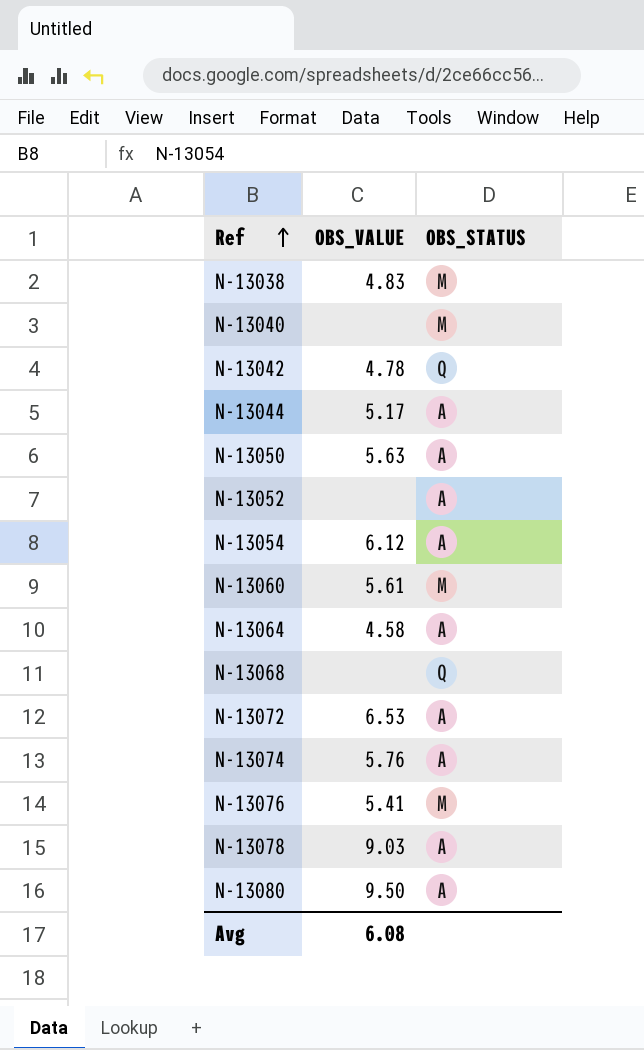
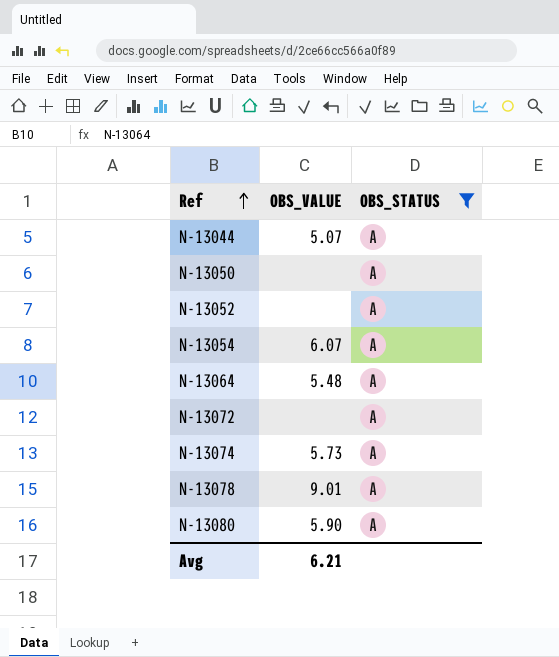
filter: none -> OBS_STATUS = A
N-13044 | OBS_VALUE: 5.17 -> 5.07
N-13050 | OBS_VALUE: 5.63 -> none
N-13054 | OBS_VALUE: 6.12 -> 6.07
N-13064 | OBS_VALUE: 4.58 -> 5.48
N-13072 | OBS_VALUE: 6.53 -> none
N-13074 | OBS_VALUE: 5.76 -> 5.73
N-13078 | OBS_VALUE: 9.03 -> 9.01
N-13080 | OBS_VALUE: 9.50 -> 5.90
Avg | OBS_VALUE: 6.08 -> 6.21

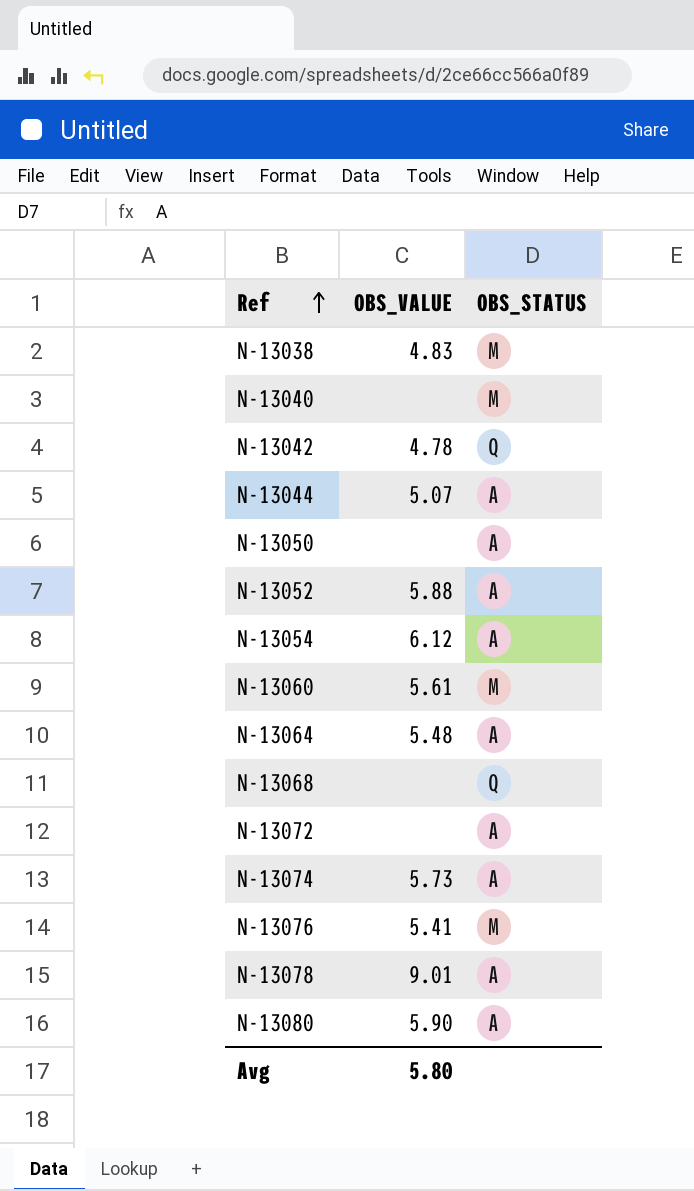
filter: OBS_STATUS = A -> none
N-13052 | OBS_VALUE: none -> 5.88
N-13054 | OBS_VALUE: 6.07 -> 6.12
Avg | OBS_VALUE: 6.21 -> 5.80

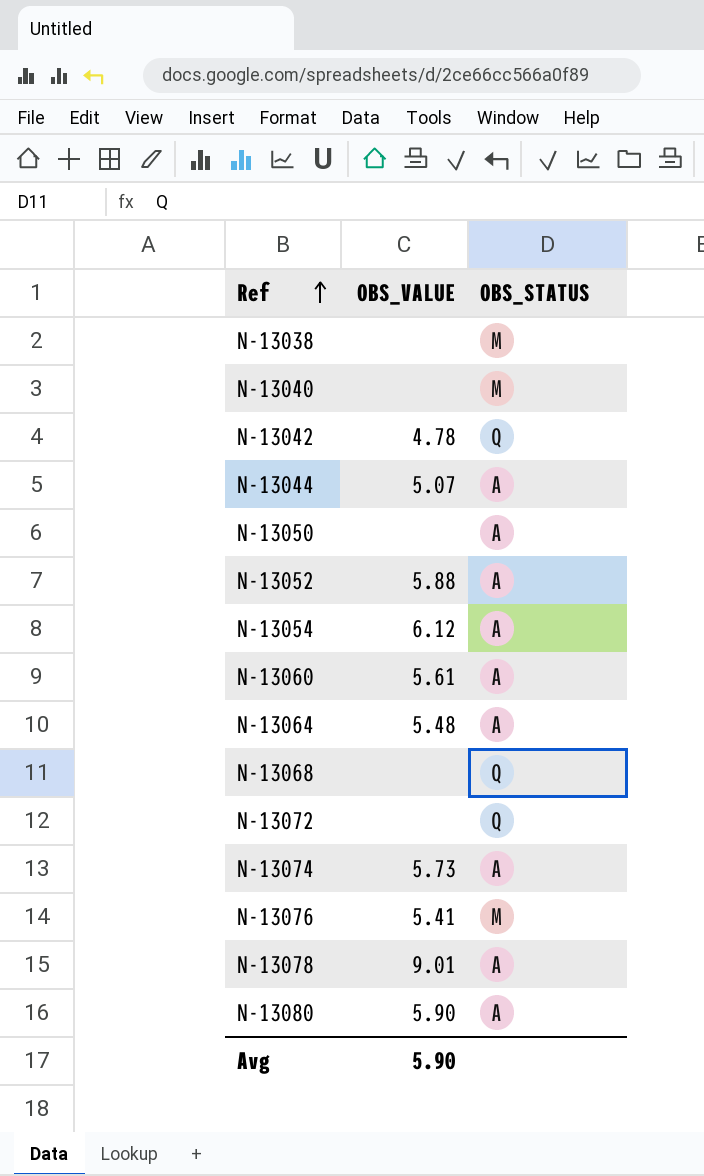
N-13038 | OBS_VALUE: 4.83 -> none
N-13060 | OBS_STATUS: M -> A
N-13072 | OBS_STATUS: A -> Q
Avg | OBS_VALUE: 5.80 -> 5.90

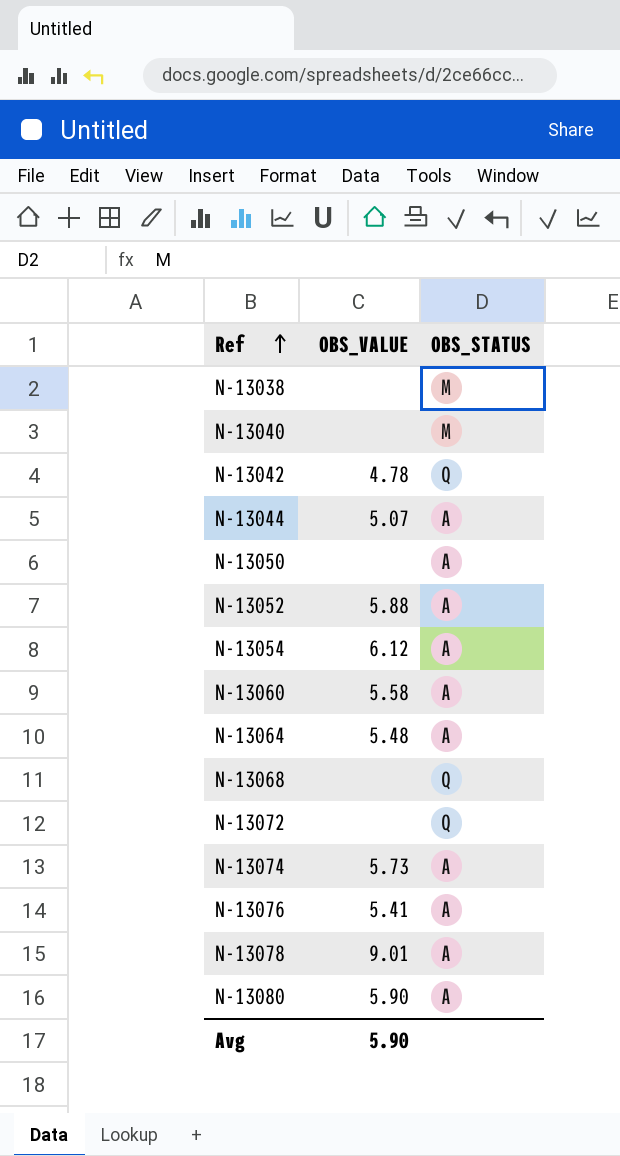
N-13060 | OBS_VALUE: 5.61 -> 5.58
N-13076 | OBS_STATUS: M -> A

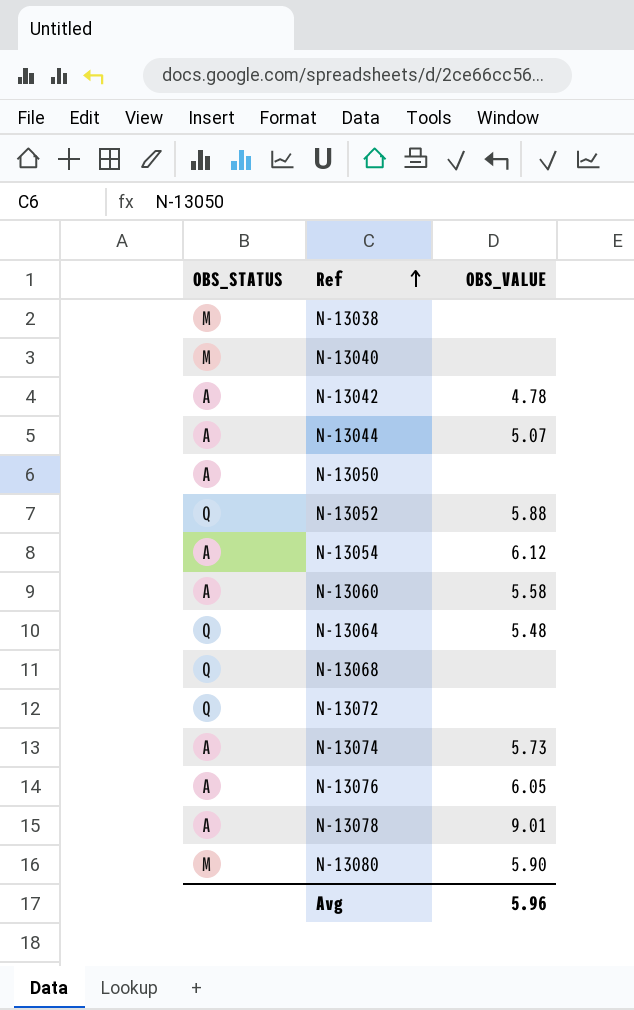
column OBS_STATUS | position: 3 -> 1
N-13042 | OBS_STATUS: Q -> A
N-13052 | OBS_STATUS: A -> Q
N-13064 | OBS_STATUS: A -> Q
N-13076 | OBS_VALUE: 5.41 -> 6.05
N-13080 | OBS_STATUS: A -> M
Avg | OBS_VALUE: 5.90 -> 5.96

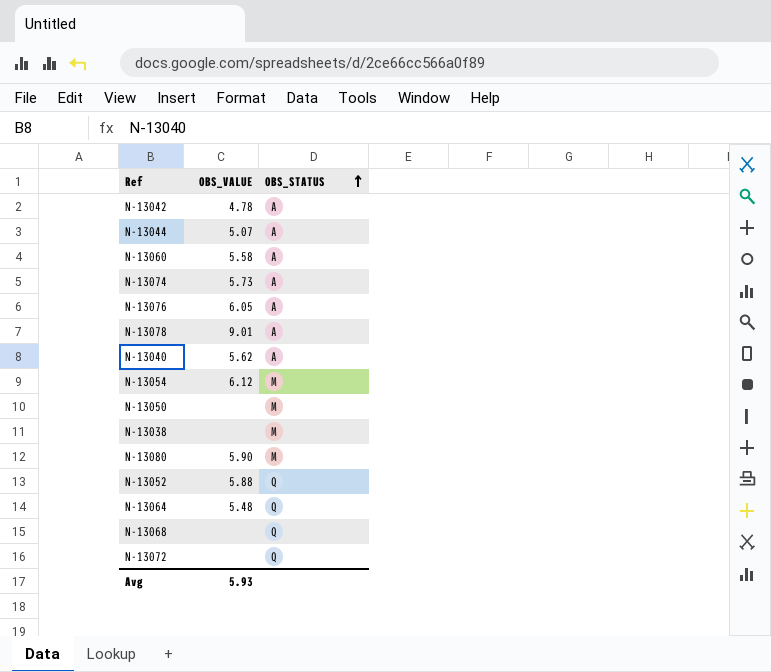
row order: Ref ascending -> OBS_STATUS ascending
column OBS_STATUS | position: 1 -> 3
N-13040 | OBS_VALUE: none -> 5.62
N-13040 | OBS_STATUS: M -> A
N-13054 | OBS_STATUS: A -> M
N-13050 | OBS_STATUS: A -> M
Avg | OBS_VALUE: 5.96 -> 5.93

